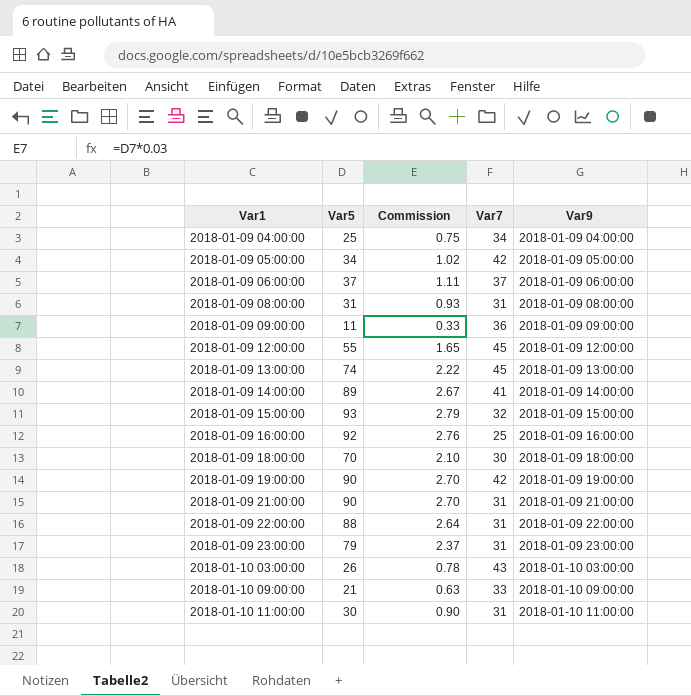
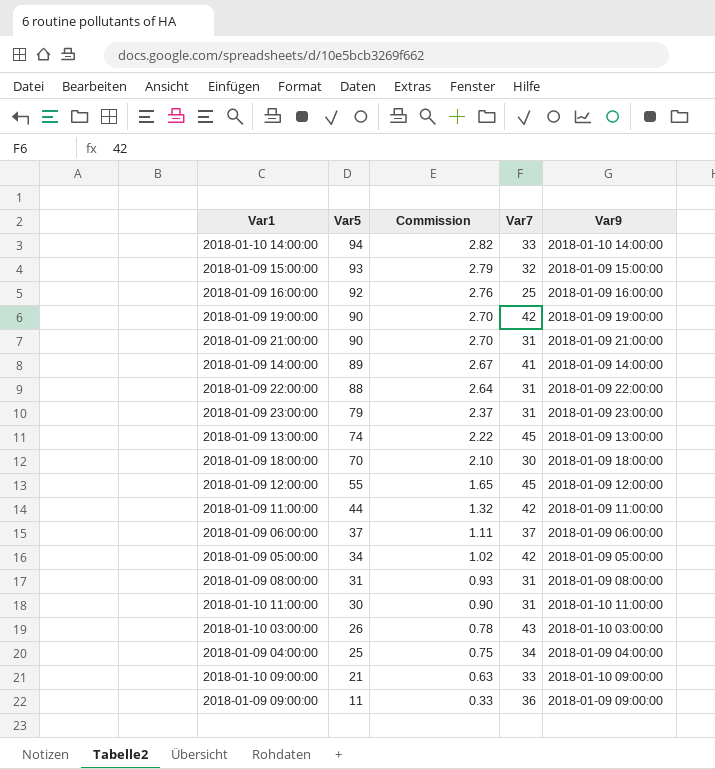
row order: Var1 ascending -> Var5 descending
row 2018-01-10 14:00:00: none -> 94 | 2.82 | 33 | 2018-01-10 14:00:00
row 2018-01-09 11:00:00: none -> 44 | 1.32 | 42 | 2018-01-09 11:00:00

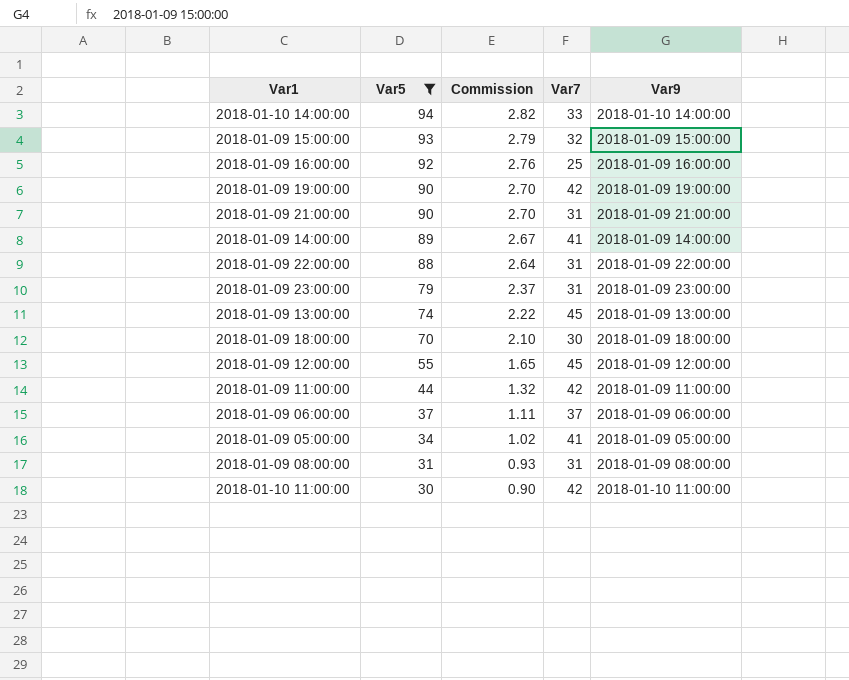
filter: none -> Var5 >= 30
2018-01-09 05:00:00 | Var7: 42 -> 41
2018-01-10 11:00:00 | Var7: 31 -> 42

